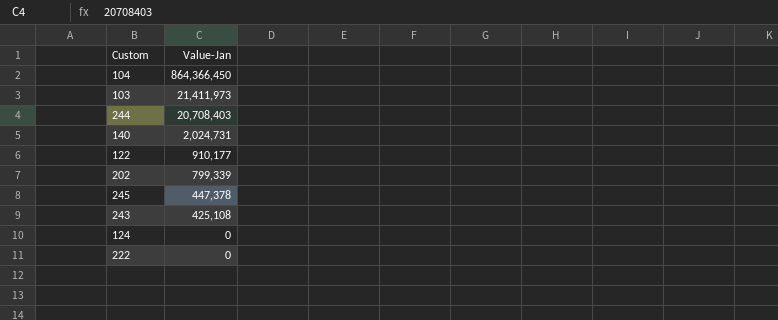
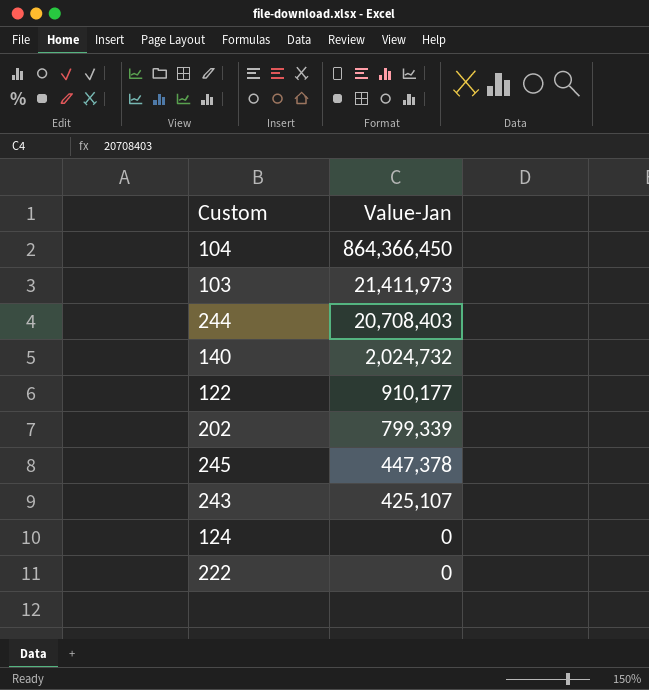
140 | Value-Jan: 2,024,731 -> 2,024,732
243 | Value-Jan: 425,108 -> 425,107

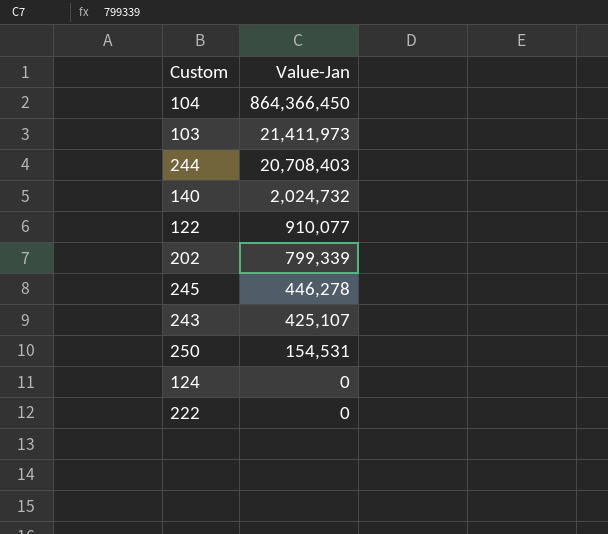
122 | Value-Jan: 910,177 -> 910,077
245 | Value-Jan: 447,378 -> 446,278
row 250: none -> 154,531

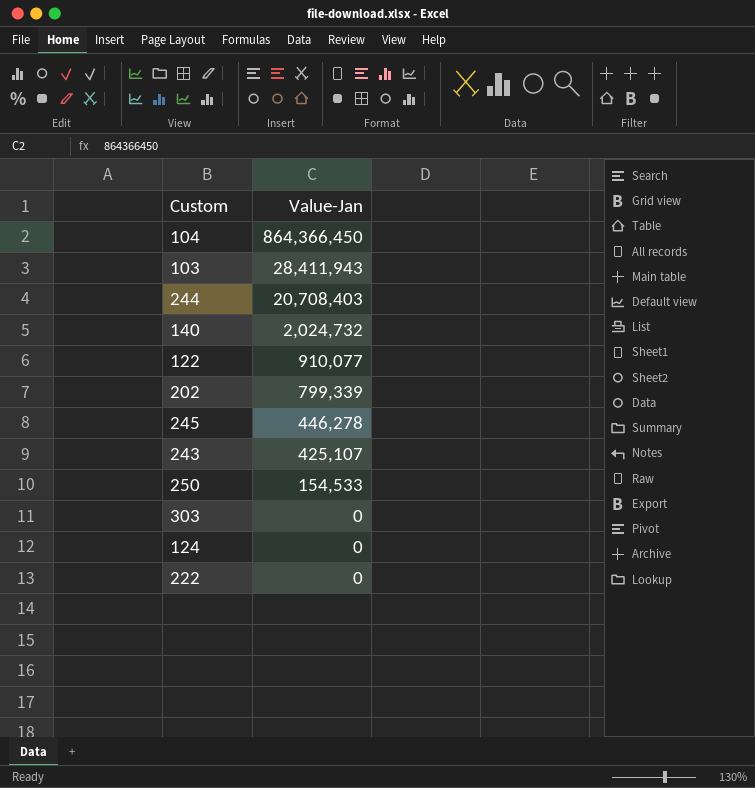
103 | Value-Jan: 21,411,973 -> 28,411,943
250 | Value-Jan: 154,531 -> 154,533
row 303: none -> 0

